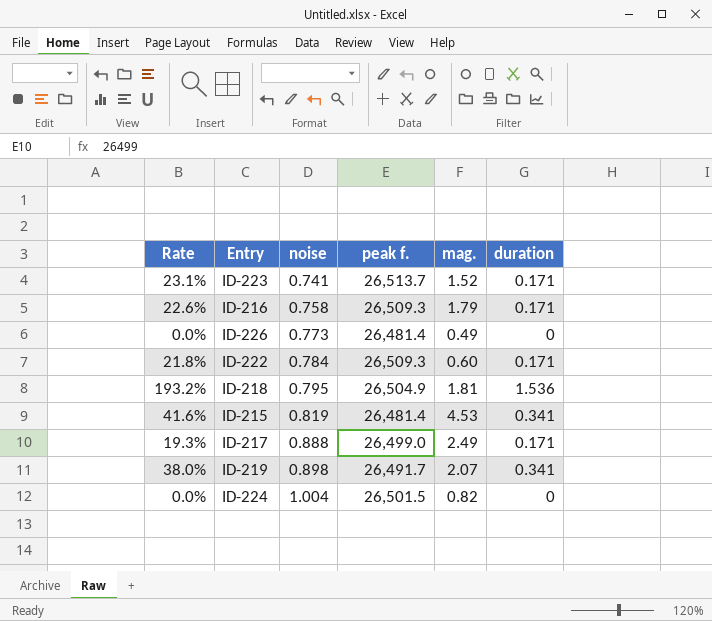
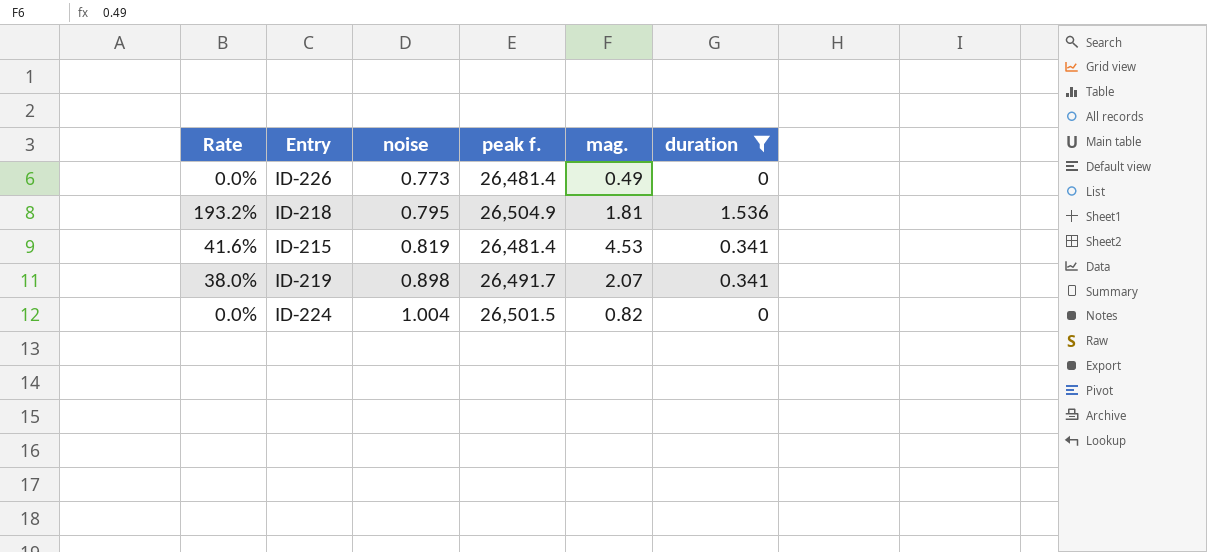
filter: none -> duration != 0.171

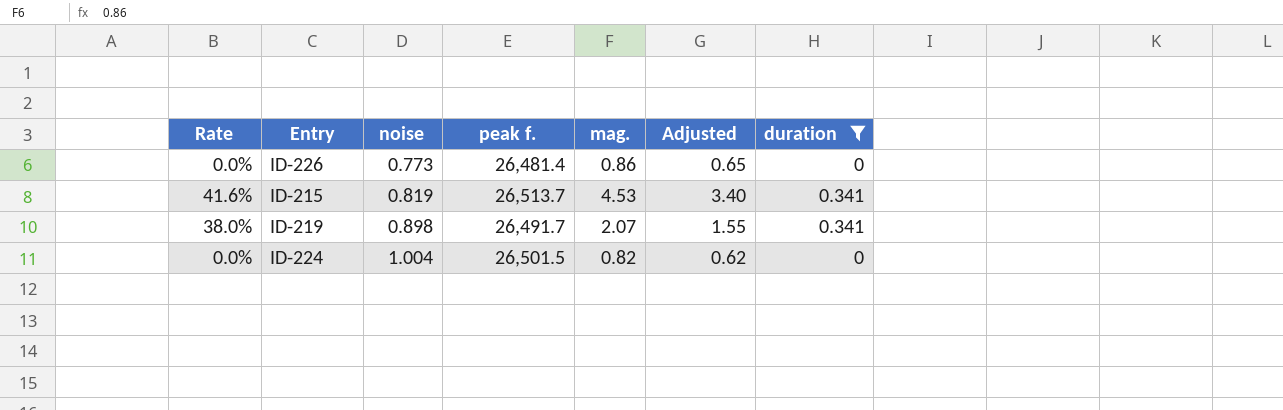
column Adjusted | formula: none -> [mag.] * 0.75
row ID-218: 193.2% | 0.795 | 26,504.9 | 1.81 | 1.536 -> none
ID-226 | mag.: 0.49 -> 0.86
ID-215 | peak f.: 26,481.4 -> 26,513.7

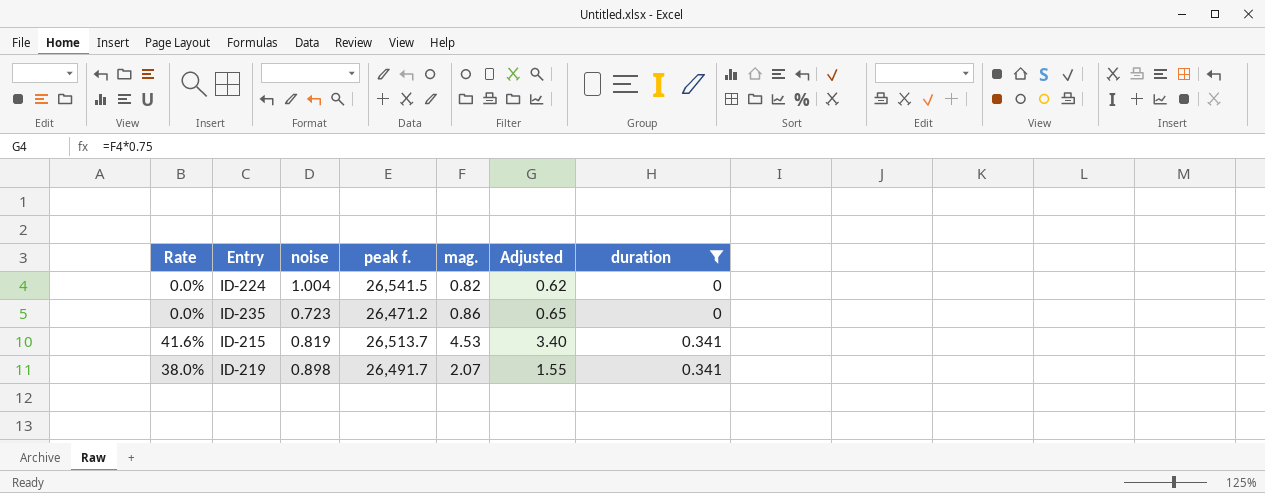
row order: noise ascending -> duration ascending
row ID-226: 0.0% | 0.773 | 26,481.4 | 0.86 | 0.65 | 0 -> none
ID-224 | peak f.: 26,501.5 -> 26,541.5
row ID-235: none -> 0.0% | 0.723 | 26,471.2 | 0.86 | 0.65 | 0

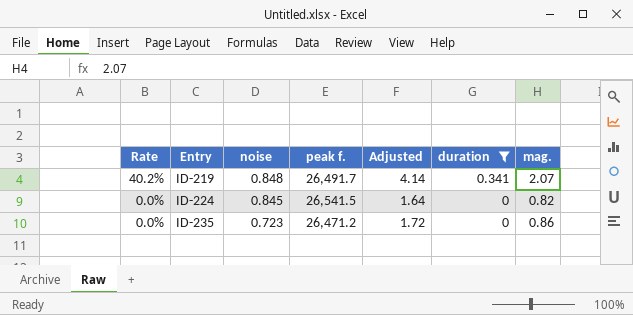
row order: duration ascending -> Rate descending
column Adjusted | formula: [mag.] * 0.75 -> [mag.] * 2
column mag. | position: 5 -> 7
row ID-215: 41.6% | 0.819 | 26,513.7 | 4.53 | 3.40 | 0.341 -> none
ID-219 | Rate: 38.0% -> 40.2%
ID-219 | noise: 0.898 -> 0.848
ID-224 | noise: 1.004 -> 0.845

